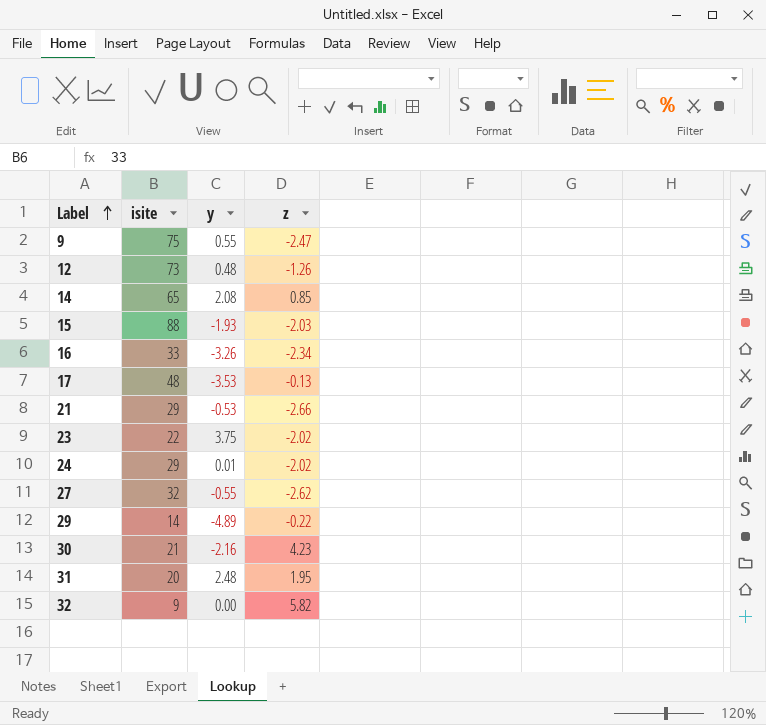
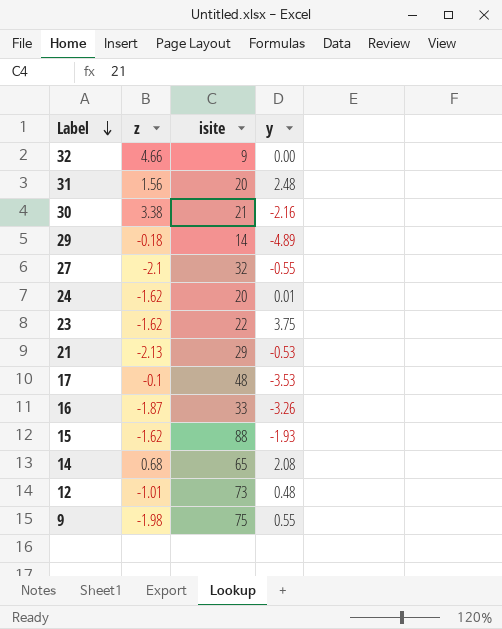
row order: Label ascending -> Label descending
column z | position: 4 -> 2
32 | z: 5.82 -> 4.66
31 | z: 1.95 -> 1.56
30 | z: 4.23 -> 3.38
29 | z: -0.22 -> -0.18
27 | z: -2.62 -> -2.1
24 | z: -2.02 -> -1.62
24 | isite: 29 -> 20
23 | z: -2.02 -> -1.62
21 | z: -2.66 -> -2.13
17 | z: -0.13 -> -0.1
16 | z: -2.34 -> -1.87
15 | z: -2.03 -> -1.62
14 | z: 0.85 -> 0.68
12 | z: -1.26 -> -1.01
9 | z: -2.47 -> -1.98

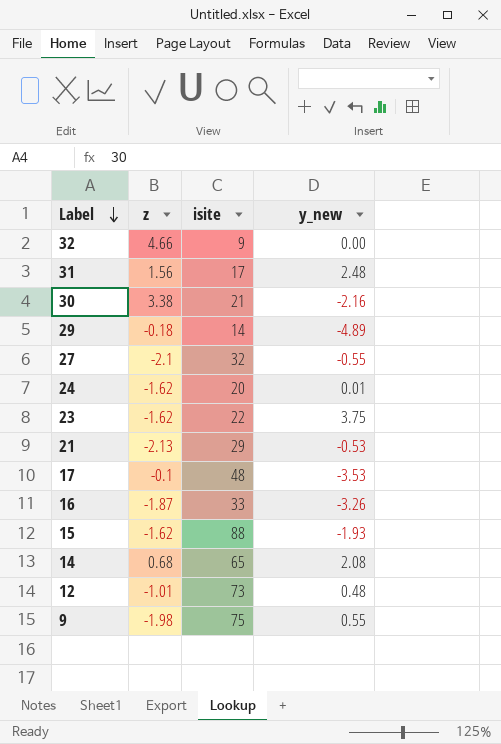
column name: y -> y_new
31 | isite: 20 -> 17

